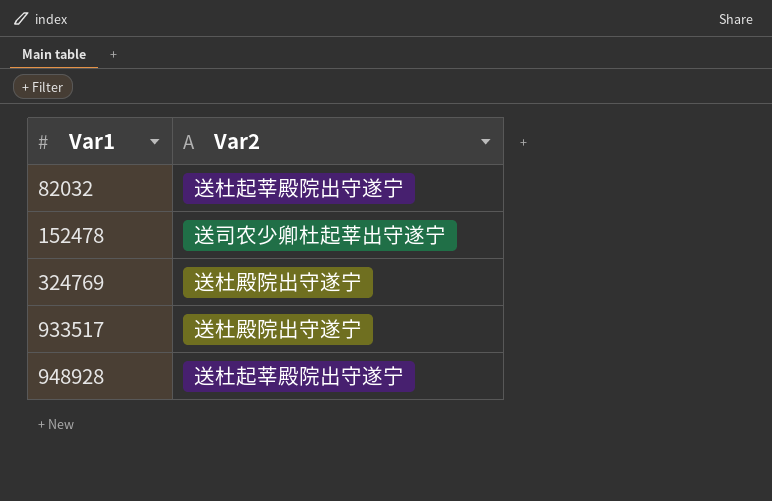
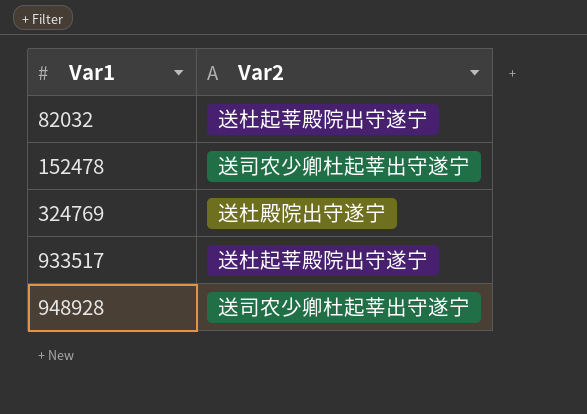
933517 | Var2: 送杜殿院出守遂宁 -> 送杜起莘殿院出守遂宁
948928 | Var2: 送杜起莘殿院出守遂宁 -> 送司农少卿杜起莘出守遂宁

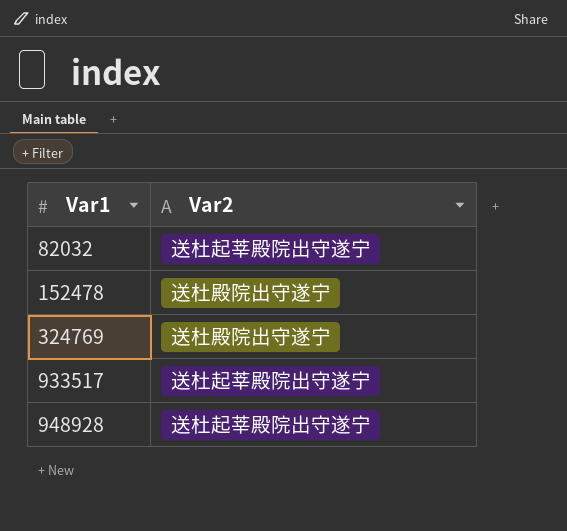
152478 | Var2: 送司农少卿杜起莘出守遂宁 -> 送杜殿院出守遂宁
948928 | Var2: 送司农少卿杜起莘出守遂宁 -> 送杜起莘殿院出守遂宁

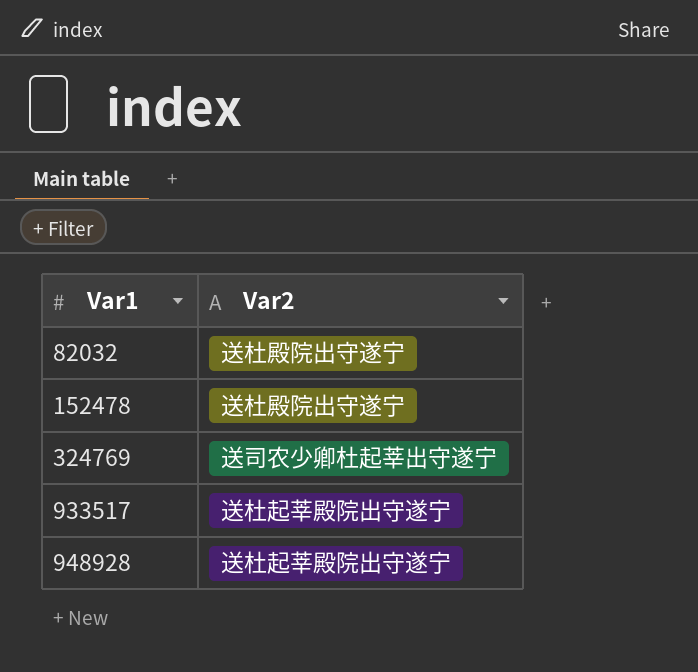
82032 | Var2: 送杜起莘殿院出守遂宁 -> 送杜殿院出守遂宁
324769 | Var2: 送杜殿院出守遂宁 -> 送司农少卿杜起莘出守遂宁

